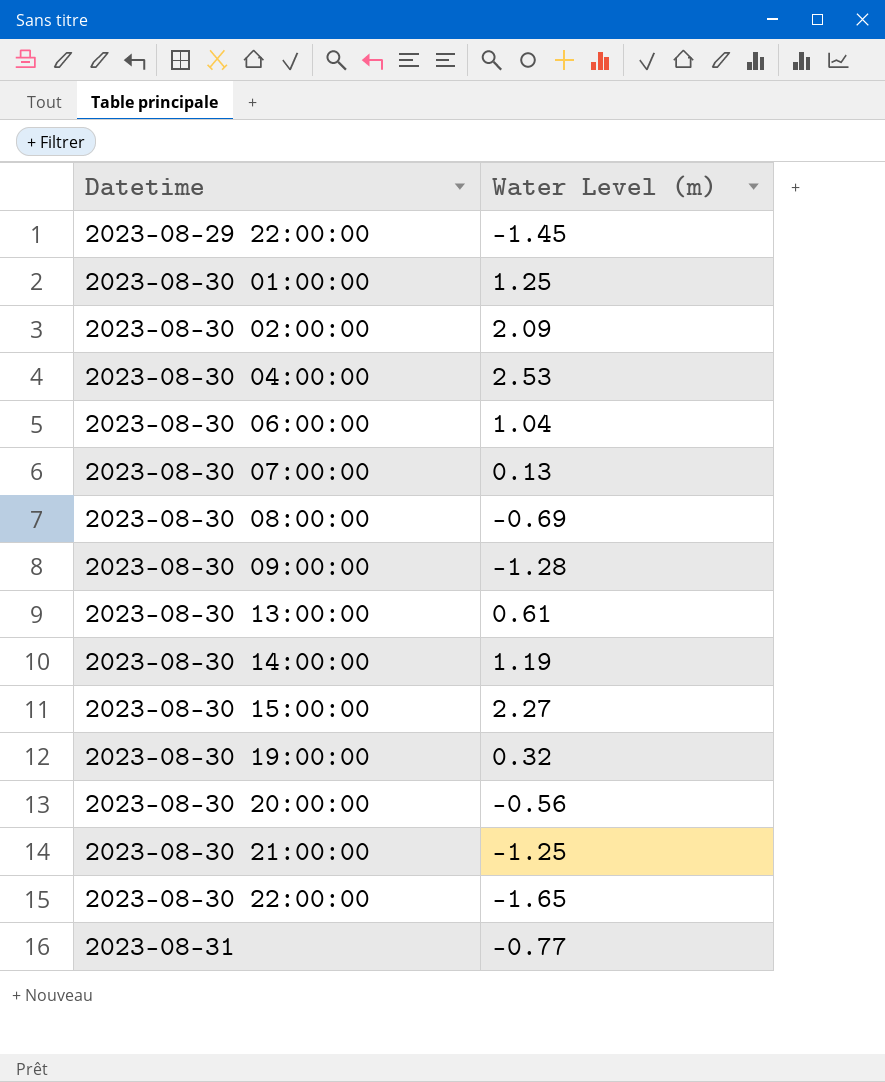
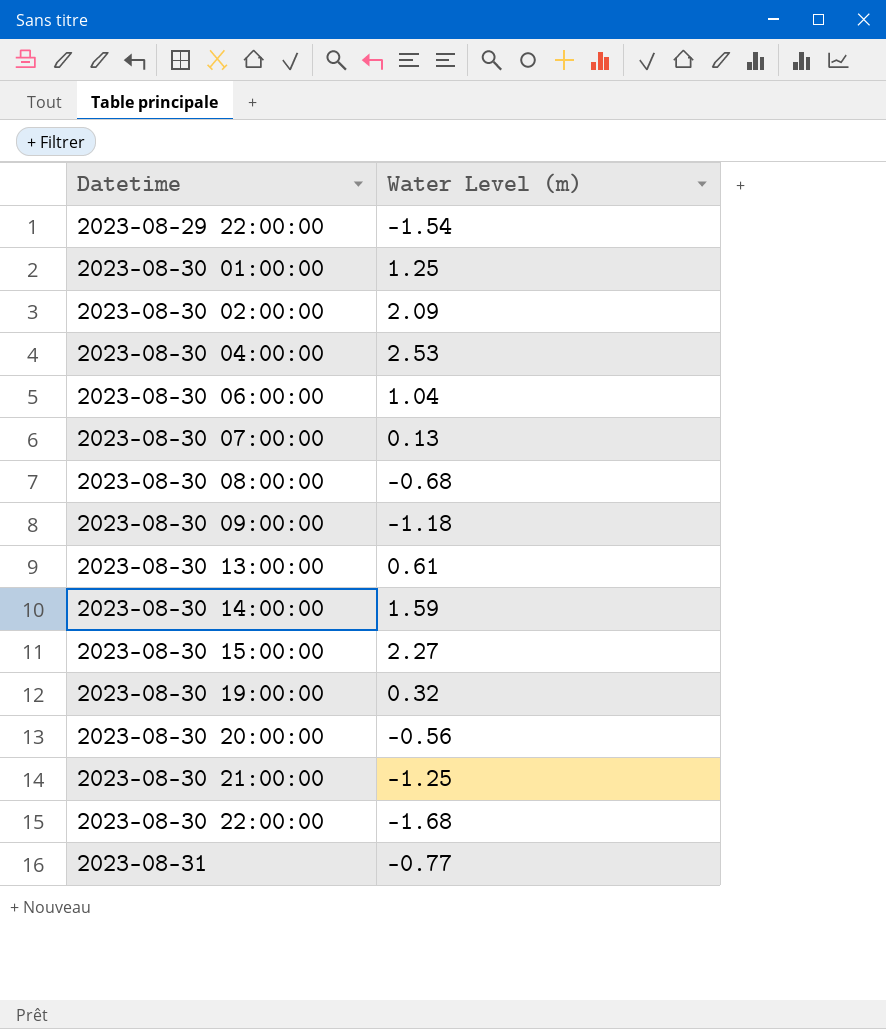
2023-08-29 22:00:00 | Water Level (m): -1.45 -> -1.54
2023-08-30 08:00:00 | Water Level (m): -0.69 -> -0.68
2023-08-30 09:00:00 | Water Level (m): -1.28 -> -1.18
2023-08-30 14:00:00 | Water Level (m): 1.19 -> 1.59
2023-08-30 22:00:00 | Water Level (m): -1.65 -> -1.68

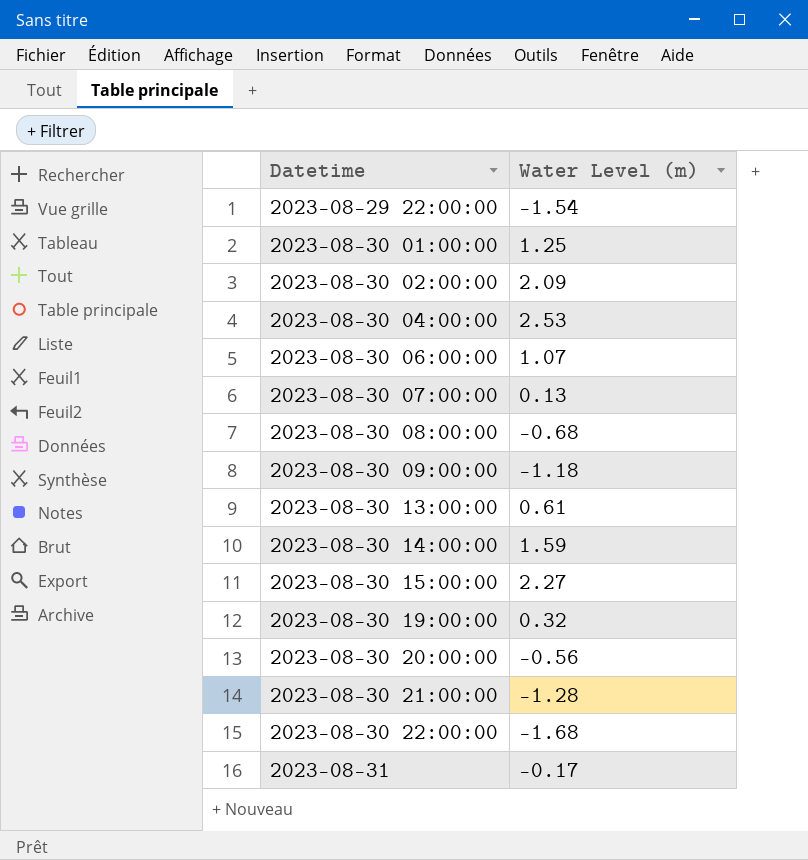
2023-08-30 06:00:00 | Water Level (m): 1.04 -> 1.07
2023-08-30 21:00:00 | Water Level (m): -1.25 -> -1.28
2023-08-31 | Water Level (m): -0.77 -> -0.17

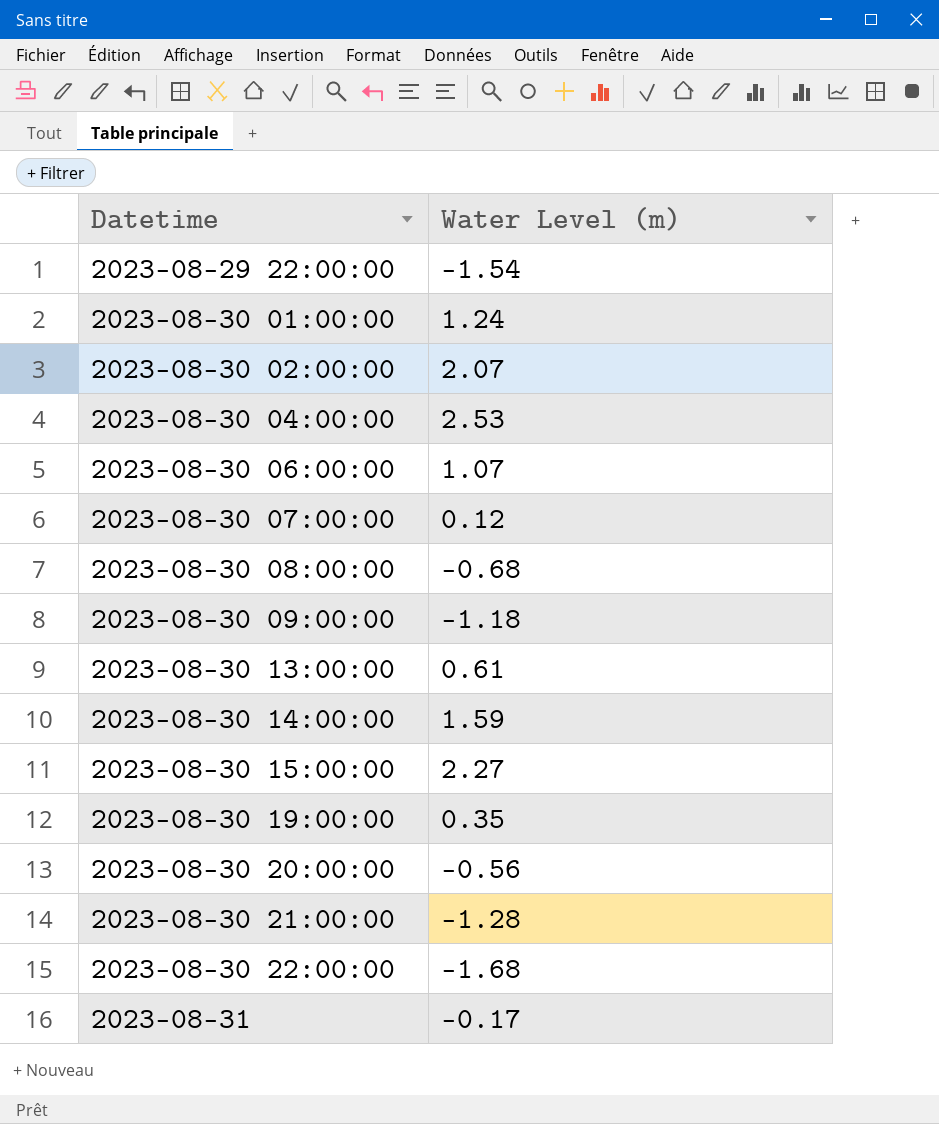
2023-08-30 01:00:00 | Water Level (m): 1.25 -> 1.24
2023-08-30 02:00:00 | Water Level (m): 2.09 -> 2.07
2023-08-30 07:00:00 | Water Level (m): 0.13 -> 0.12
2023-08-30 19:00:00 | Water Level (m): 0.32 -> 0.35

